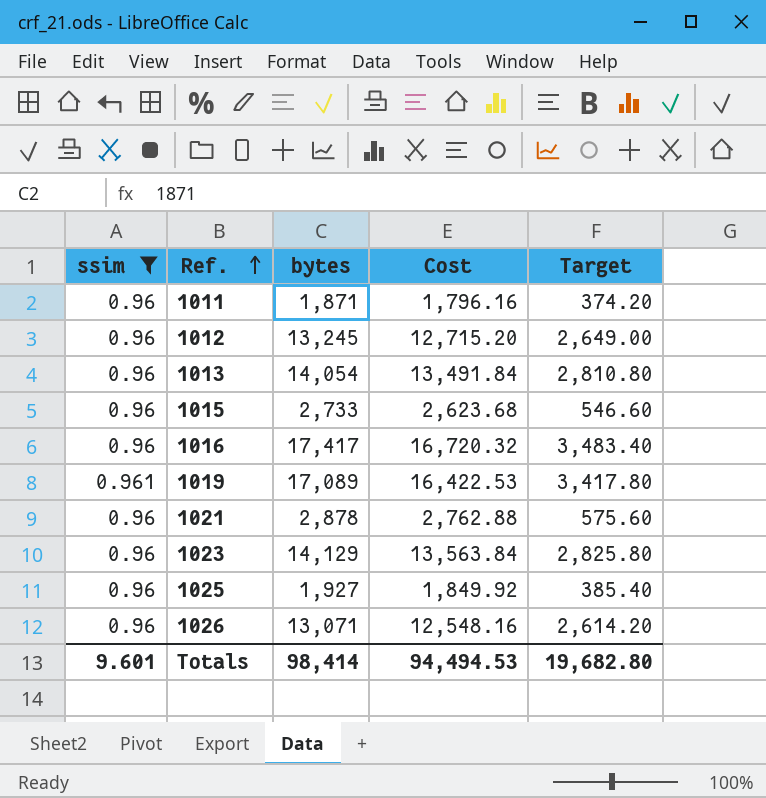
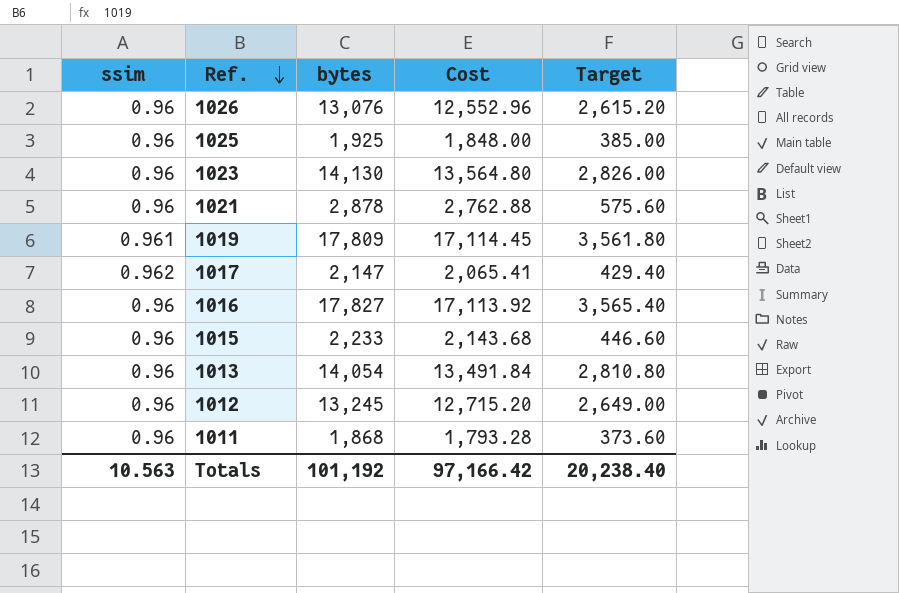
filter: ssim != 0.962 -> none
row order: Ref. ascending -> Ref. descending
1026 | bytes: 13,071 -> 13,076
1026 | Cost: 12,548.16 -> 12,552.96
1026 | Target: 2,614.20 -> 2,615.20
1025 | bytes: 1,927 -> 1,925
1025 | Cost: 1,849.92 -> 1,848.00
1025 | Target: 385.40 -> 385.00
1023 | bytes: 14,129 -> 14,130
1023 | Cost: 13,563.84 -> 13,564.80
1023 | Target: 2,825.80 -> 2,826.00
1019 | bytes: 17,089 -> 17,809
1019 | Cost: 16,422.53 -> 17,114.45
1019 | Target: 3,417.80 -> 3,561.80
1016 | bytes: 17,417 -> 17,827
1016 | Cost: 16,720.32 -> 17,113.92
1016 | Target: 3,483.40 -> 3,565.40
1015 | bytes: 2,733 -> 2,233
1015 | Cost: 2,623.68 -> 2,143.68
1015 | Target: 546.60 -> 446.60
1011 | bytes: 1,871 -> 1,868
1011 | Cost: 1,796.16 -> 1,793.28
1011 | Target: 374.20 -> 373.60
Totals | ssim: 9.601 -> 10.563
Totals | bytes: 98,414 -> 101,192
Totals | Cost: 94,494.53 -> 97,166.42
Totals | Target: 19,682.80 -> 20,238.40

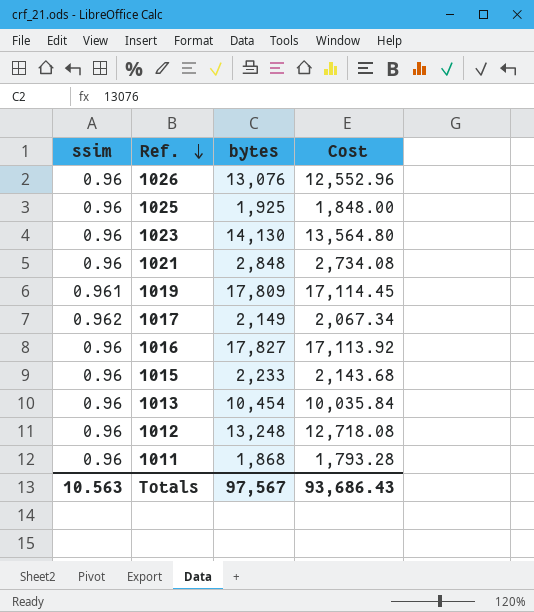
column Target | formula: [bytes] * 0.2 -> none
1021 | bytes: 2,878 -> 2,848
1021 | Cost: 2,762.88 -> 2,734.08
1017 | bytes: 2,147 -> 2,149
1017 | Cost: 2,065.41 -> 2,067.34
1013 | bytes: 14,054 -> 10,454
1013 | Cost: 13,491.84 -> 10,035.84
1012 | bytes: 13,245 -> 13,248
1012 | Cost: 12,715.20 -> 12,718.08
Totals | bytes: 101,192 -> 97,567
Totals | Cost: 97,166.42 -> 93,686.43

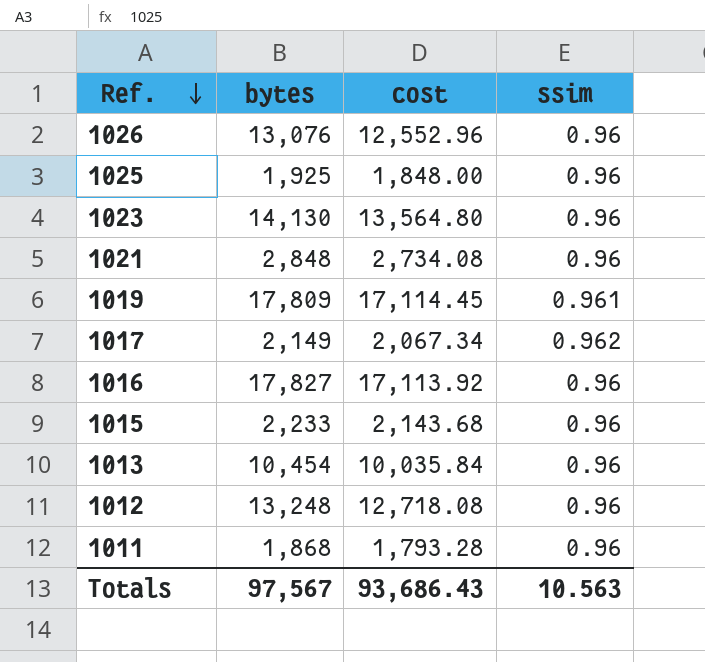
column name: Cost -> cost
column ssim | position: 1 -> 4

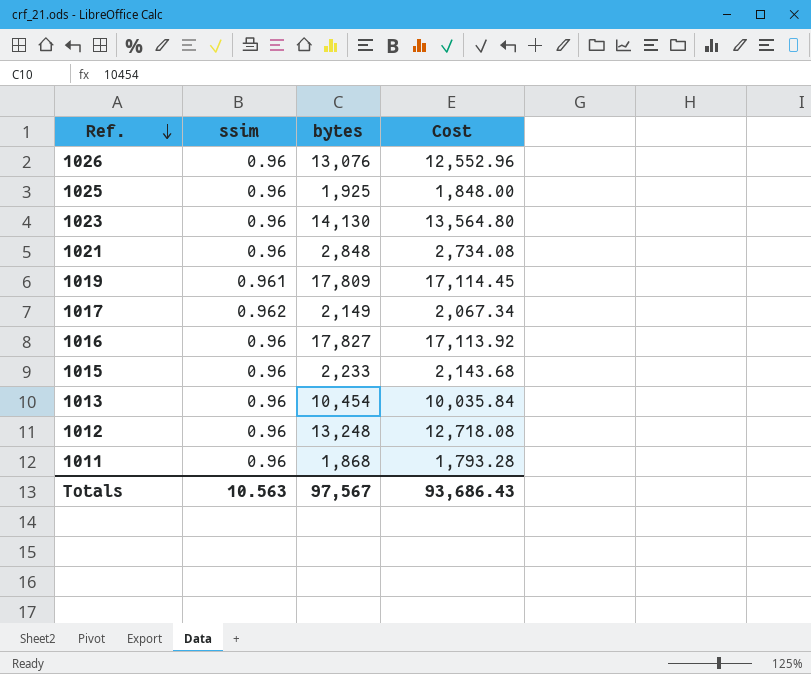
column ssim | position: 4 -> 2
column name: cost -> Cost

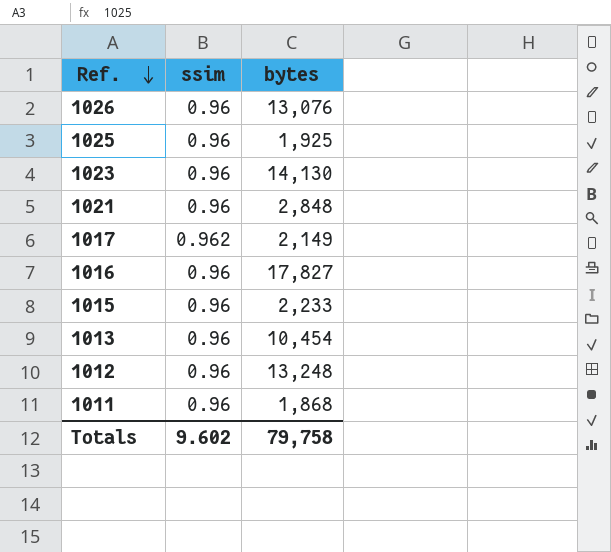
column Cost | formula: [ssim] * [bytes] -> none
row 1019: 0.961 | 17,809 | 17,114.45 -> none
Totals | ssim: 10.563 -> 9.602
Totals | bytes: 97,567 -> 79,758

